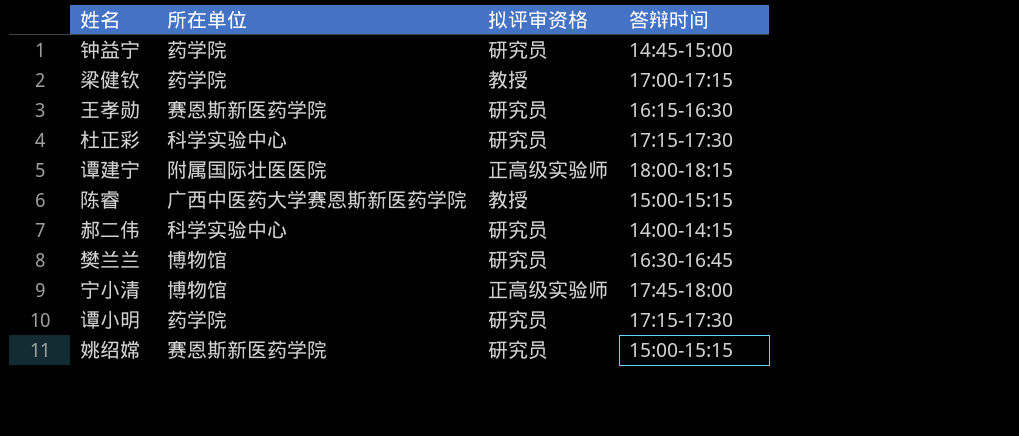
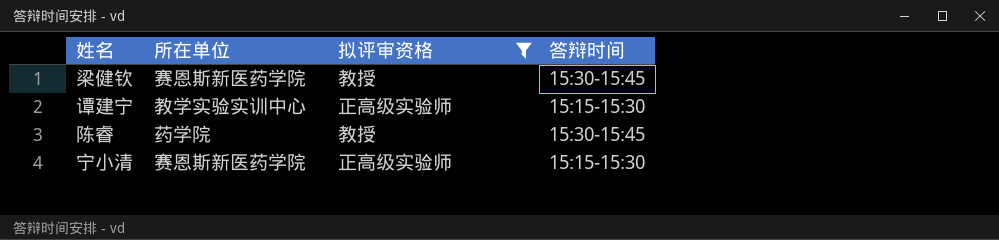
filter: none -> 拟评审资格 != 研究员
梁健钦 | 所在单位: 药学院 -> 赛恩斯新医药学院
梁健钦 | 答辩时间: 17:00-17:15 -> 15:30-15:45
谭建宁 | 所在单位: 附属国际壮医医院 -> 教学实验实训中心
谭建宁 | 答辩时间: 18:00-18:15 -> 15:15-15:30
陈睿 | 所在单位: 广西中医药大学赛恩斯新医药学院 -> 药学院
陈睿 | 答辩时间: 15:00-15:15 -> 15:30-15:45
宁小清 | 所在单位: 博物馆 -> 赛恩斯新医药学院
宁小清 | 答辩时间: 17:45-18:00 -> 15:15-15:30

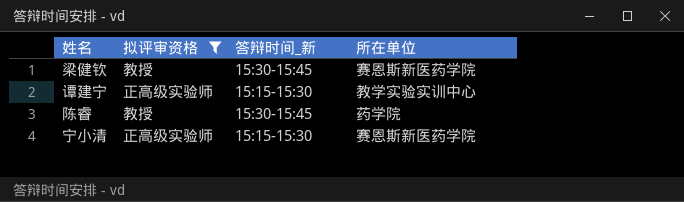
column name: 答辩时间 -> 答辩时间_新
column 所在单位 | position: 2 -> 4

